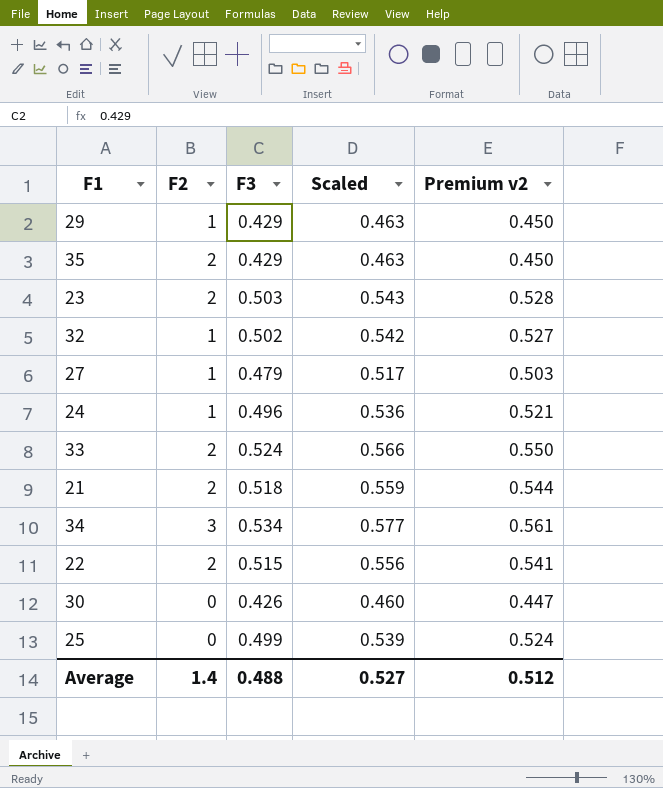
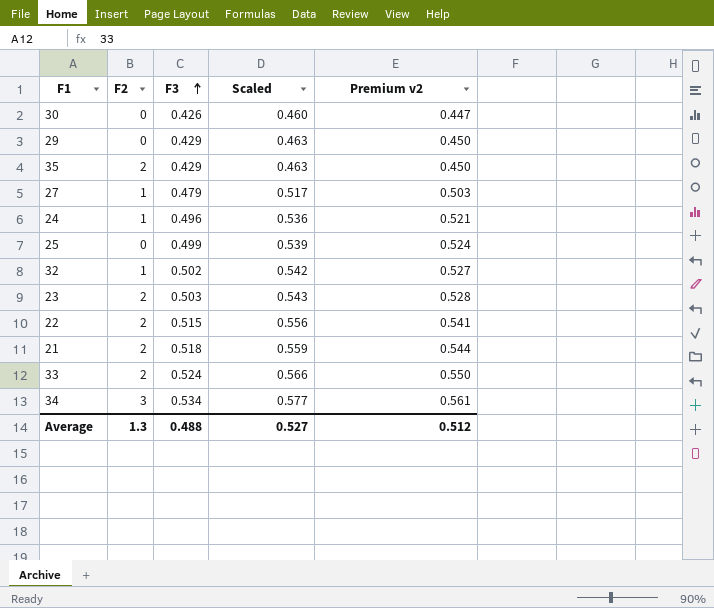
row order: none -> F3 ascending
29 | F2: 1 -> 0
Average | F2: 1.4 -> 1.3

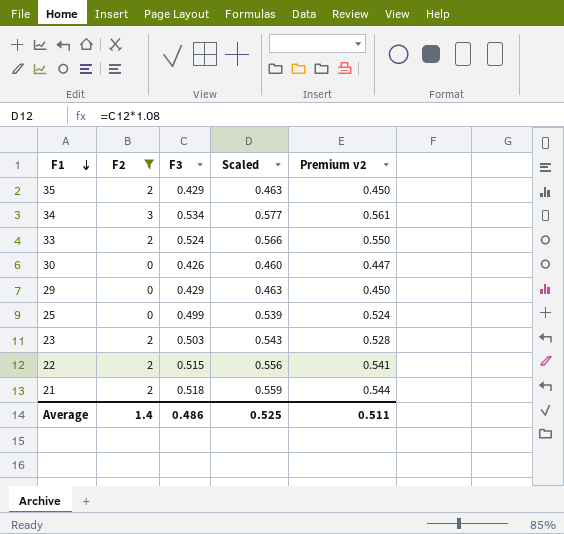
filter: none -> F2 != 1
row order: F3 ascending -> F1 descending
Average | F2: 1.3 -> 1.4
Average | F3: 0.488 -> 0.486
Average | Scaled: 0.527 -> 0.525
Average | Premium v2: 0.512 -> 0.511

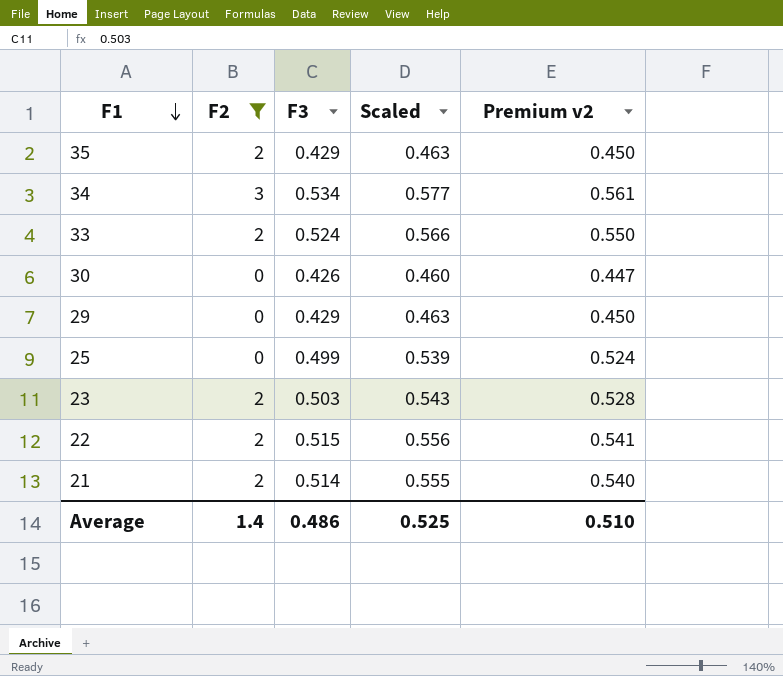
21 | F3: 0.518 -> 0.514
21 | Scaled: 0.559 -> 0.555
21 | Premium v2: 0.544 -> 0.540
Average | Premium v2: 0.511 -> 0.510

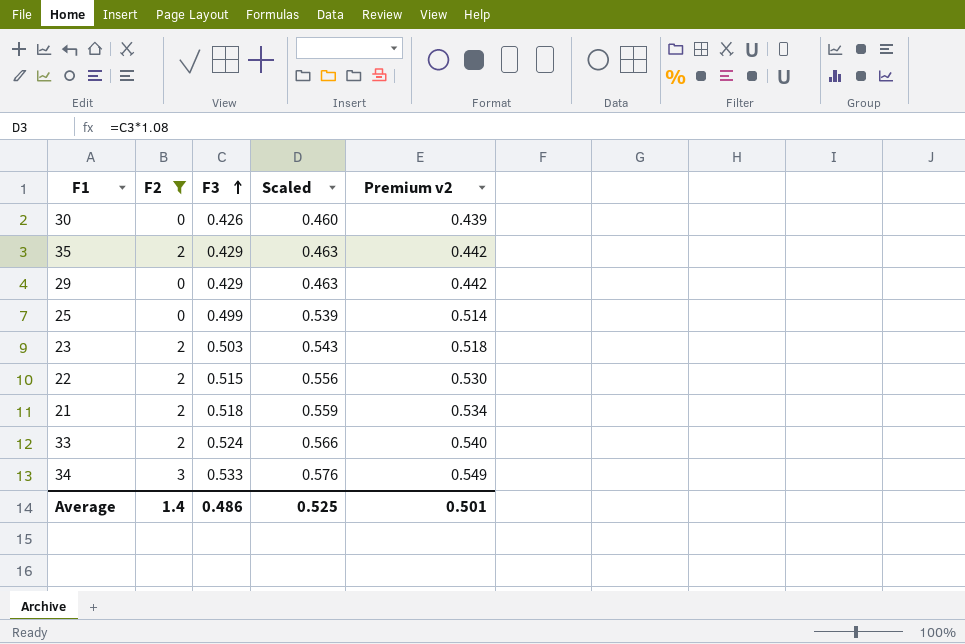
row order: F1 descending -> F3 ascending
column Premium v2 | formula: [F3] * 1.05 -> [F3] * 1.03
21 | F3: 0.514 -> 0.518
21 | Scaled: 0.555 -> 0.559
34 | F3: 0.534 -> 0.533
34 | Scaled: 0.577 -> 0.576
Average | Premium v2: 0.510 -> 0.501

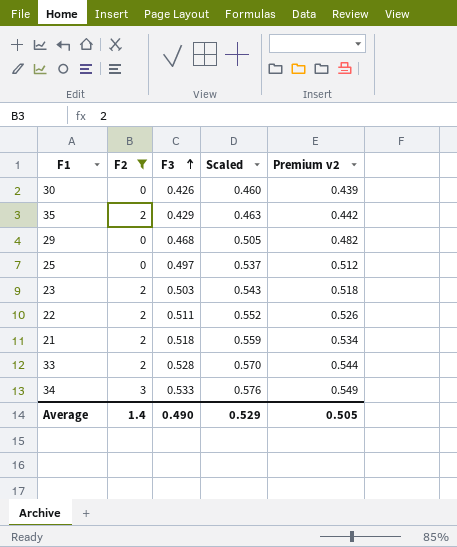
29 | F3: 0.429 -> 0.468
29 | Scaled: 0.463 -> 0.505
29 | Premium v2: 0.442 -> 0.482
25 | F3: 0.499 -> 0.497
25 | Scaled: 0.539 -> 0.537
25 | Premium v2: 0.514 -> 0.512
22 | F3: 0.515 -> 0.511
22 | Scaled: 0.556 -> 0.552
22 | Premium v2: 0.530 -> 0.526
33 | F3: 0.524 -> 0.528
33 | Scaled: 0.566 -> 0.570
33 | Premium v2: 0.540 -> 0.544
Average | F3: 0.486 -> 0.490
Average | Scaled: 0.525 -> 0.529
Average | Premium v2: 0.501 -> 0.505

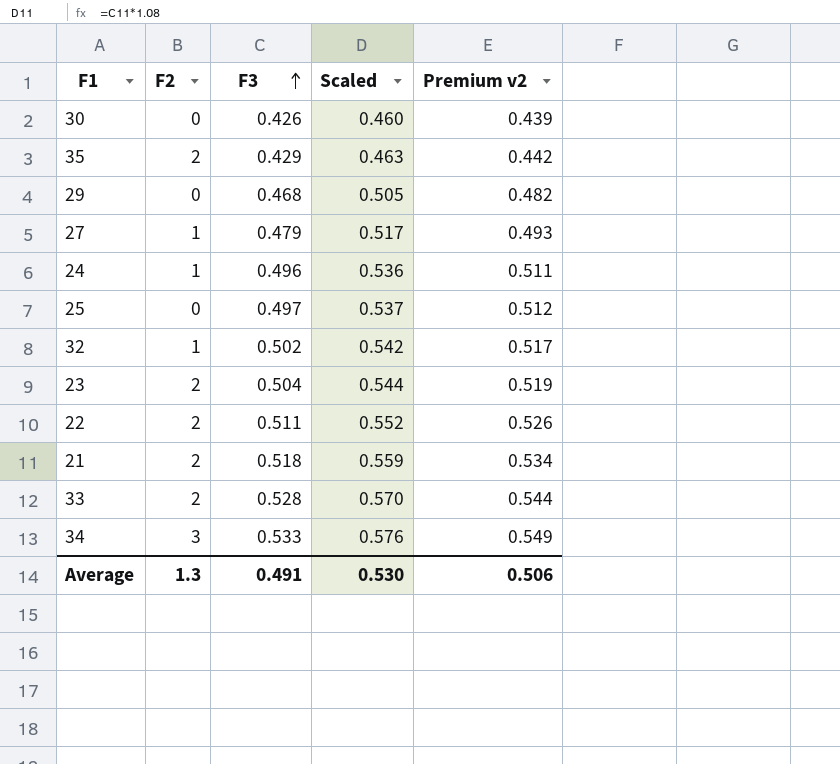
filter: F2 != 1 -> none
23 | F3: 0.503 -> 0.504
23 | Scaled: 0.543 -> 0.544
23 | Premium v2: 0.518 -> 0.519
Average | F2: 1.4 -> 1.3
Average | F3: 0.490 -> 0.491
Average | Scaled: 0.529 -> 0.530
Average | Premium v2: 0.505 -> 0.506

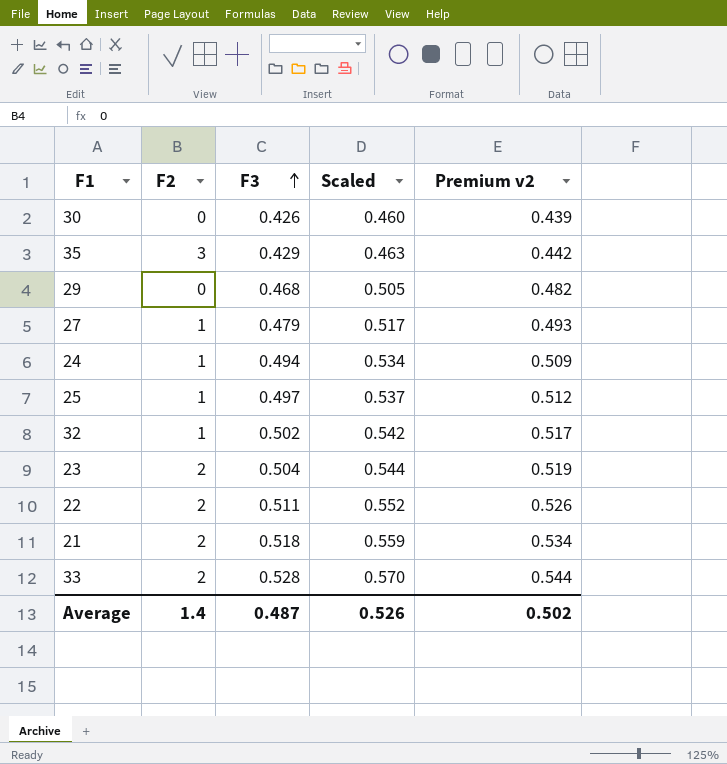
row 34: 3 | 0.533 | 0.576 | 0.549 -> none
35 | F2: 2 -> 3
24 | F3: 0.496 -> 0.494
24 | Scaled: 0.536 -> 0.534
24 | Premium v2: 0.511 -> 0.509
25 | F2: 0 -> 1
Average | F2: 1.3 -> 1.4
Average | F3: 0.491 -> 0.487
Average | Scaled: 0.530 -> 0.526
Average | Premium v2: 0.506 -> 0.502

